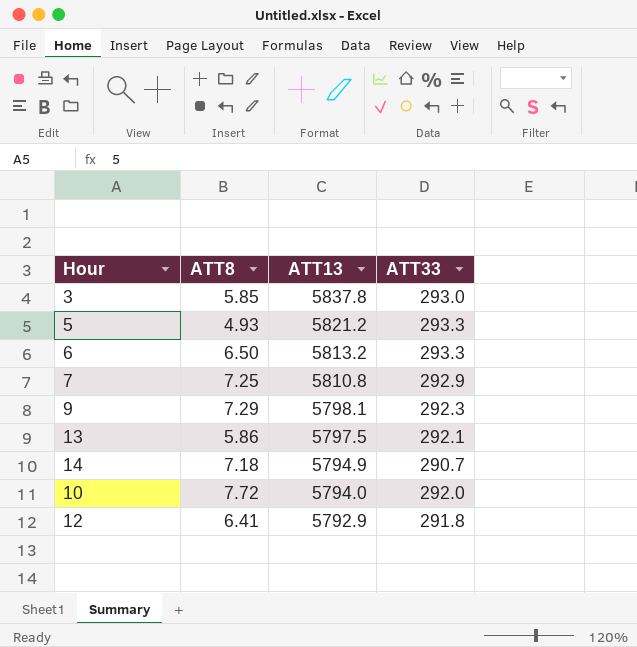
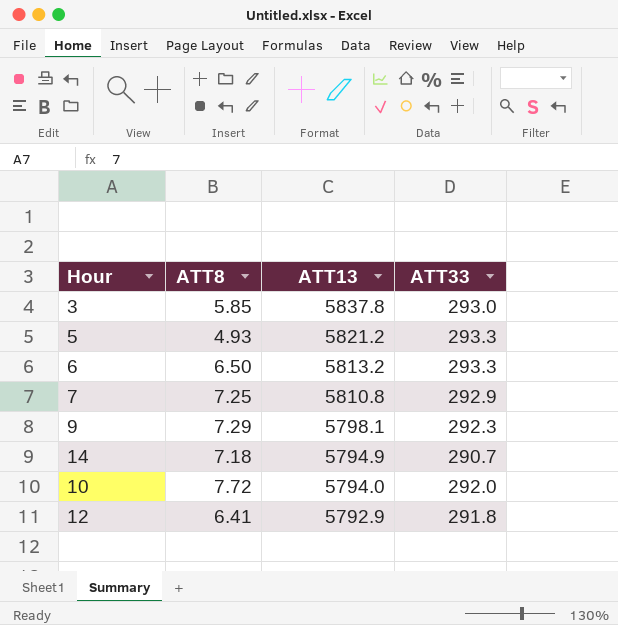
row 13: 5.86 | 5797.5 | 292.1 -> none

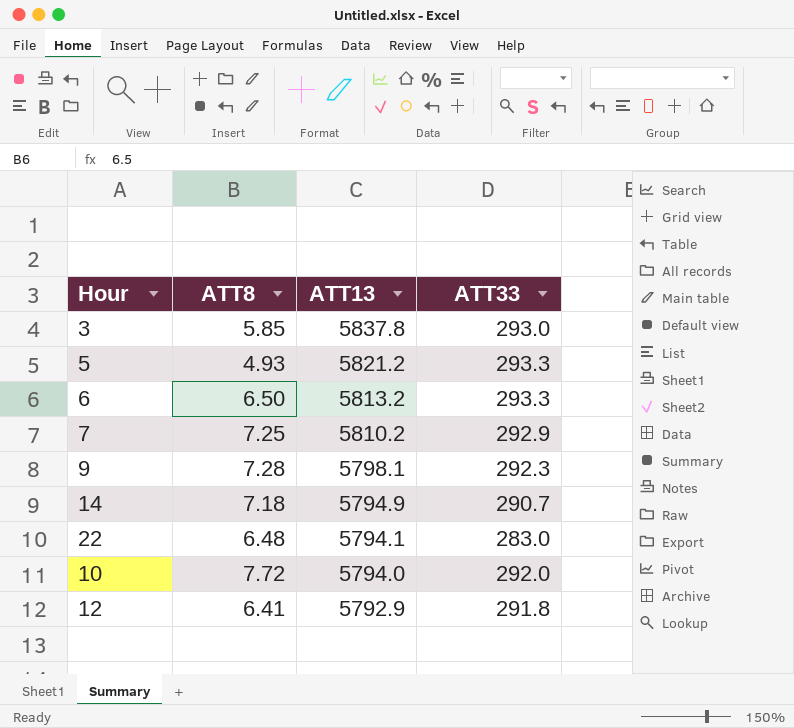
7 | ATT13: 5810.8 -> 5810.2
9 | ATT8: 7.29 -> 7.28
row 22: none -> 6.48 | 5794.1 | 283.0

